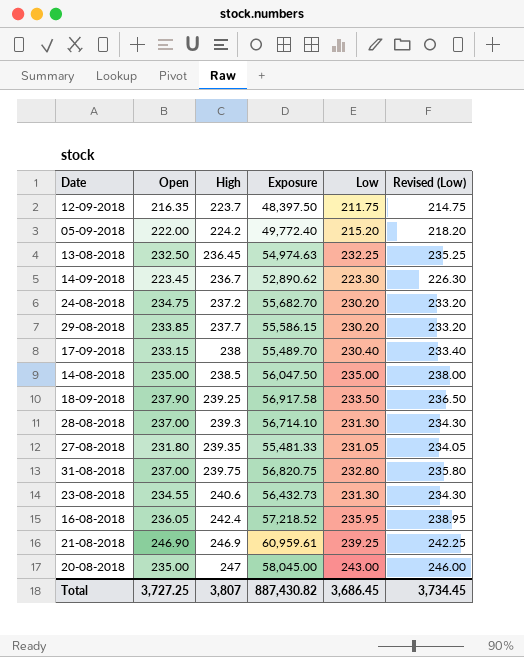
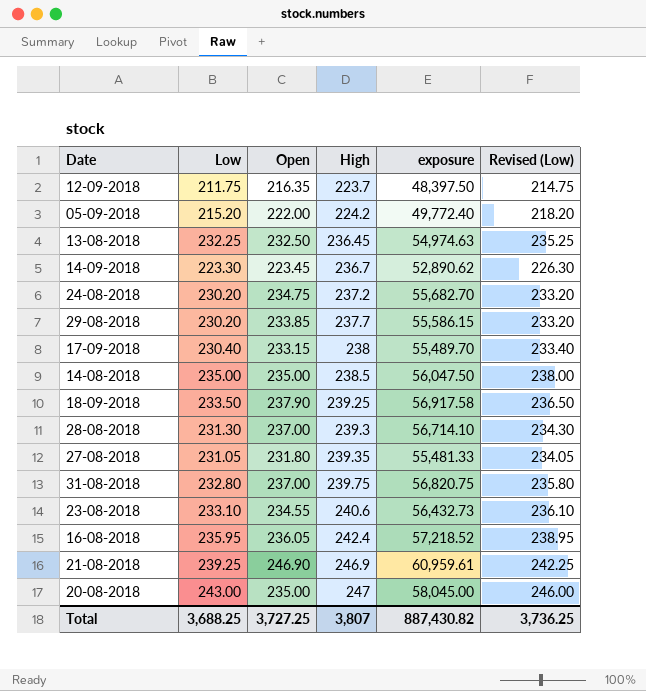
column Low | position: 5 -> 2
column name: Exposure -> exposure
23-08-2018 | Low: 231.30 -> 233.10
23-08-2018 | Revised (Low): 234.30 -> 236.10
Total | Low: 3,686.45 -> 3,688.25
Total | Revised (Low): 3,734.45 -> 3,736.25

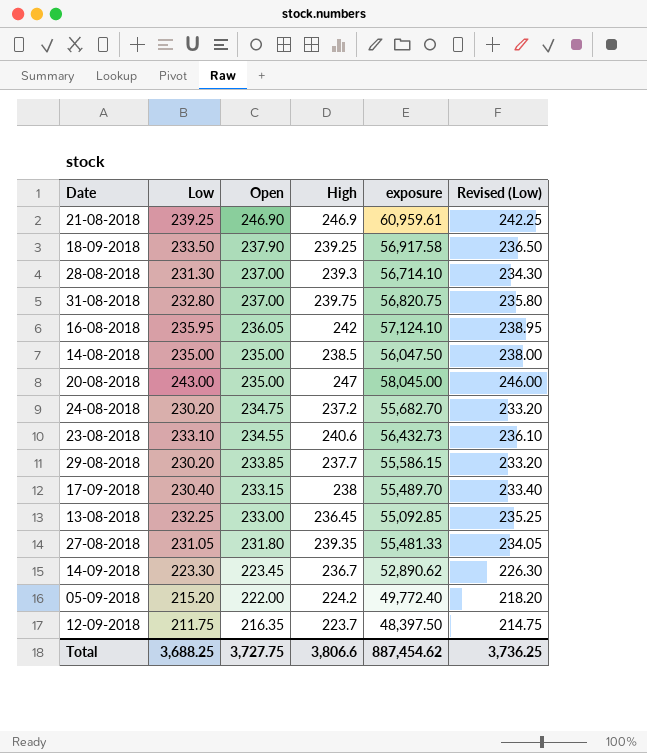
row order: High ascending -> Open descending
16-08-2018 | High: 242.4 -> 242
16-08-2018 | exposure: 57,218.52 -> 57,124.10
13-08-2018 | Open: 232.50 -> 233.00
13-08-2018 | exposure: 54,974.63 -> 55,092.85
Total | Open: 3,727.25 -> 3,727.75
Total | High: 3,807 -> 3,806.6
Total | exposure: 887,430.82 -> 887,454.62

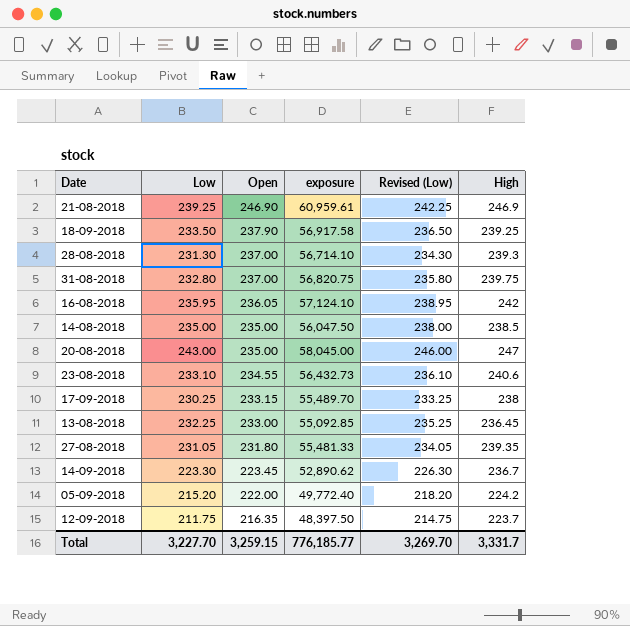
column High | position: 4 -> 6
row 24-08-2018: 230.20 | 234.75 | 237.2 | 55,682.70 | 233.20 -> none
row 29-08-2018: 230.20 | 233.85 | 237.7 | 55,586.15 | 233.20 -> none
17-09-2018 | Low: 230.40 -> 230.25
17-09-2018 | Revised (Low): 233.40 -> 233.25
Total | Low: 3,688.25 -> 3,227.70
Total | Open: 3,727.75 -> 3,259.15
Total | exposure: 887,454.62 -> 776,185.77
Total | Revised (Low): 3,736.25 -> 3,269.70
Total | High: 3,806.6 -> 3,331.7

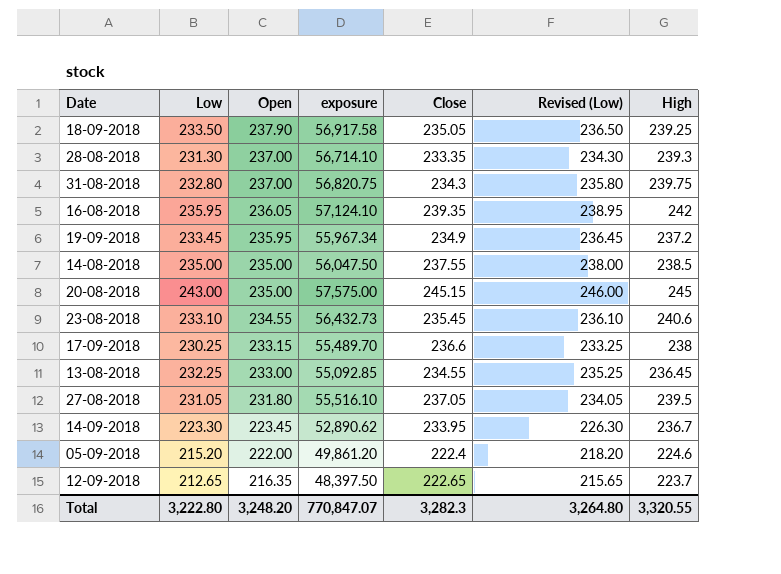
column Close | position: none -> 5
row 21-08-2018: 239.25 | 246.90 | 60,959.61 | 242.25 | 246.9 -> none
row 19-09-2018: none -> 233.45 | 235.95 | 55,967.34 | 234.9 | 236.45 | 237.2
20-08-2018 | exposure: 58,045.00 -> 57,575.00
20-08-2018 | High: 247 -> 245
27-08-2018 | exposure: 55,481.33 -> 55,516.10
27-08-2018 | High: 239.35 -> 239.5
05-09-2018 | exposure: 49,772.40 -> 49,861.20
05-09-2018 | High: 224.2 -> 224.6
12-09-2018 | Low: 211.75 -> 212.65
12-09-2018 | Revised (Low): 214.75 -> 215.65
Total | Low: 3,227.70 -> 3,222.80
Total | Open: 3,259.15 -> 3,248.20
Total | exposure: 776,185.77 -> 770,847.07
Total | Revised (Low): 3,269.70 -> 3,264.80
Total | High: 3,331.7 -> 3,320.55

